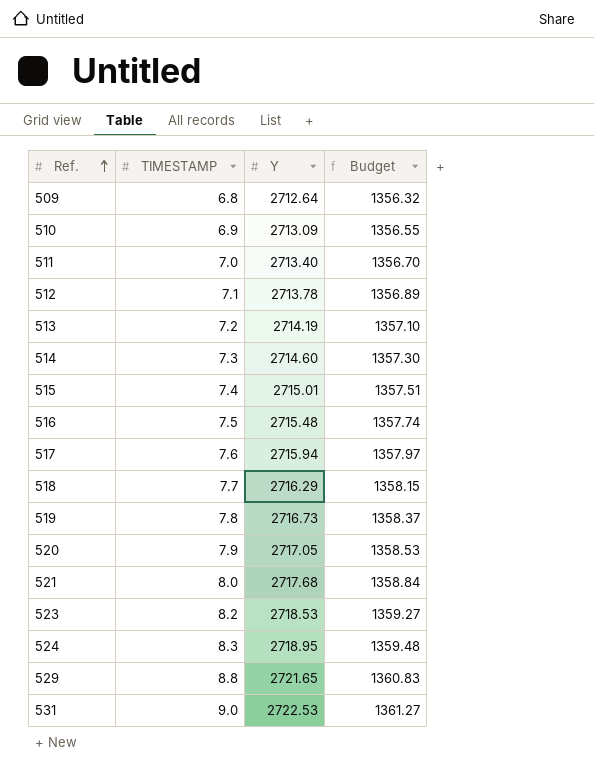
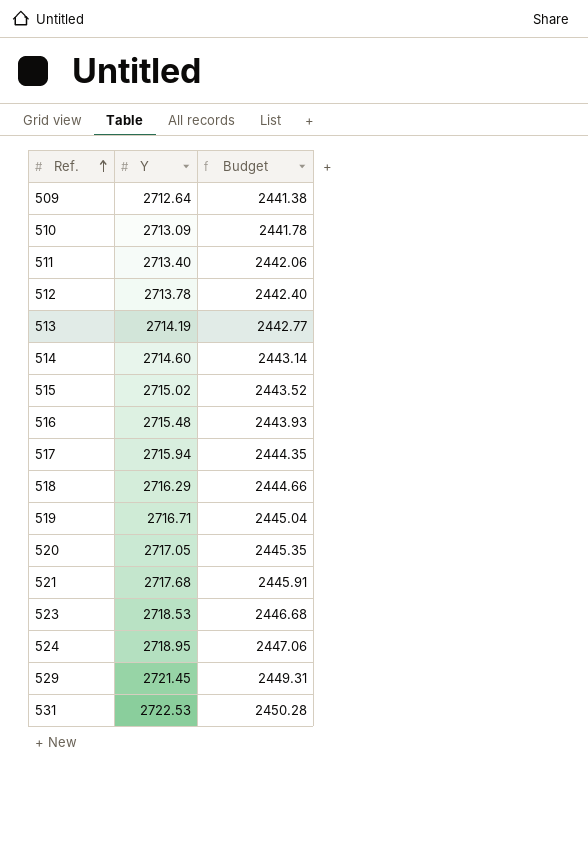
column TIMESTAMP | position: 2 -> none
column Budget | formula: [Y] * 0.5 -> [Y] * 0.9
515 | Y: 2715.01 -> 2715.02
519 | Y: 2716.73 -> 2716.71
529 | Y: 2721.65 -> 2721.45

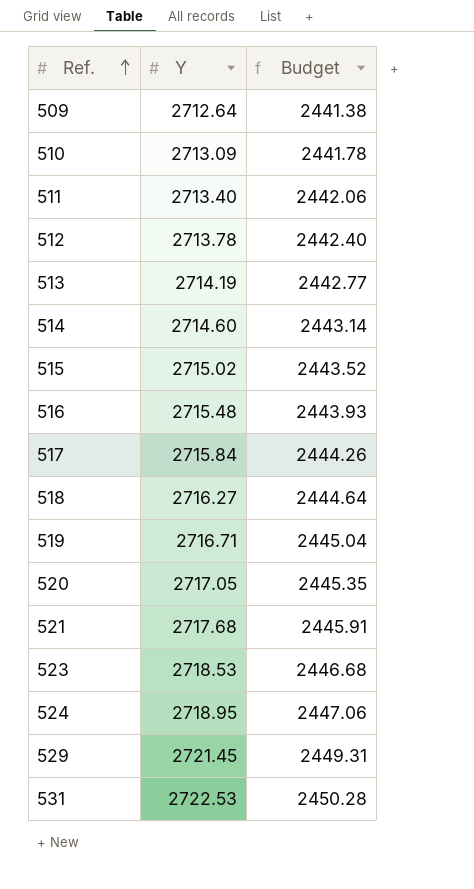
517 | Y: 2715.94 -> 2715.84
517 | Budget: 2444.35 -> 2444.26
518 | Y: 2716.29 -> 2716.27
518 | Budget: 2444.66 -> 2444.64

